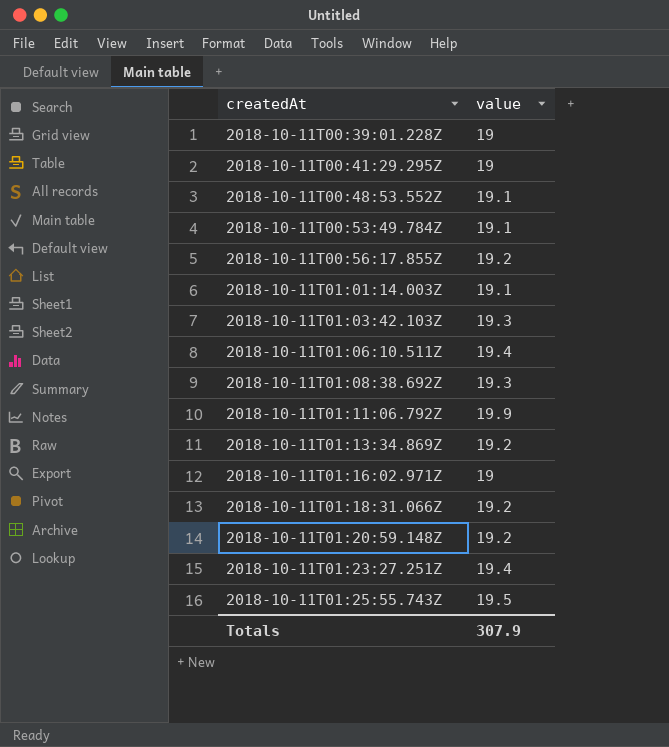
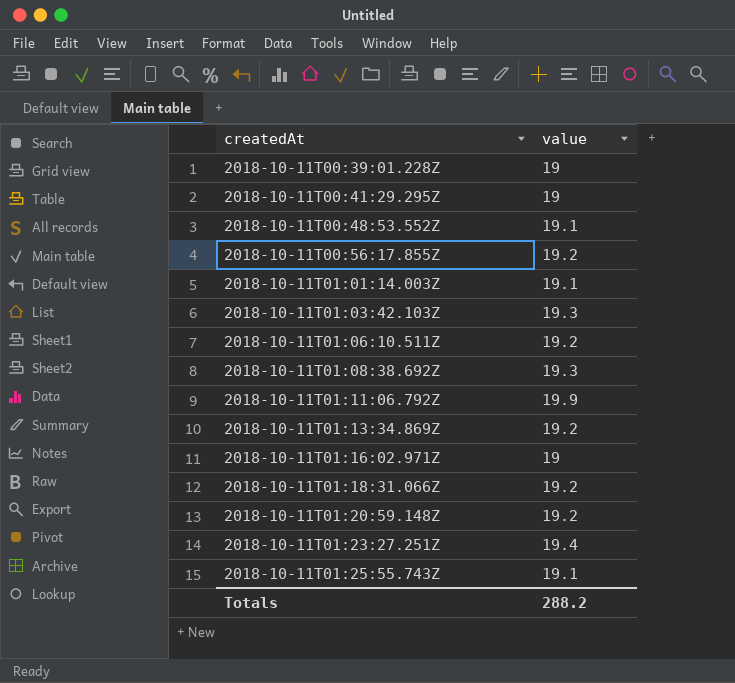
row 2018-10-11T00:53:49.784Z: 19.1 -> none
2018-10-11T01:06:10.511Z | value: 19.4 -> 19.2
2018-10-11T01:25:55.743Z | value: 19.5 -> 19.1
Totals | value: 307.9 -> 288.2

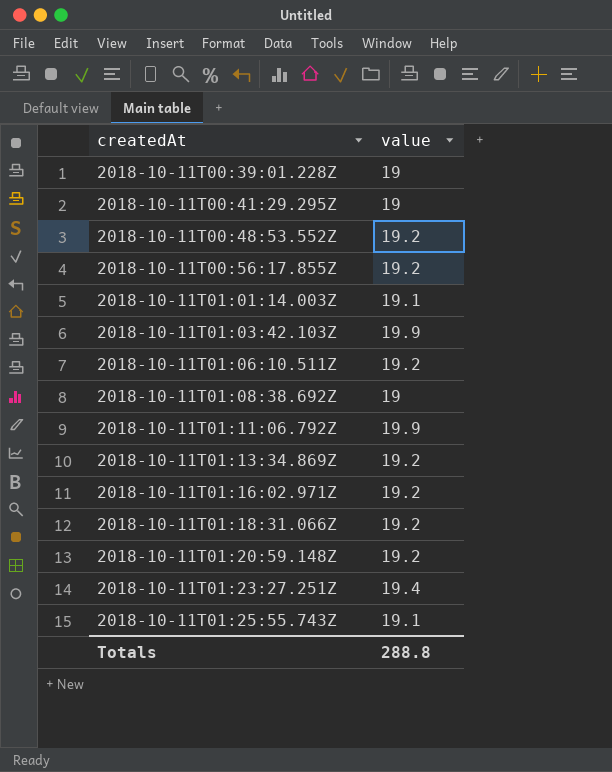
2018-10-11T00:48:53.552Z | value: 19.1 -> 19.2
2018-10-11T01:03:42.103Z | value: 19.3 -> 19.9
2018-10-11T01:08:38.692Z | value: 19.3 -> 19
2018-10-11T01:16:02.971Z | value: 19 -> 19.2
Totals | value: 288.2 -> 288.8

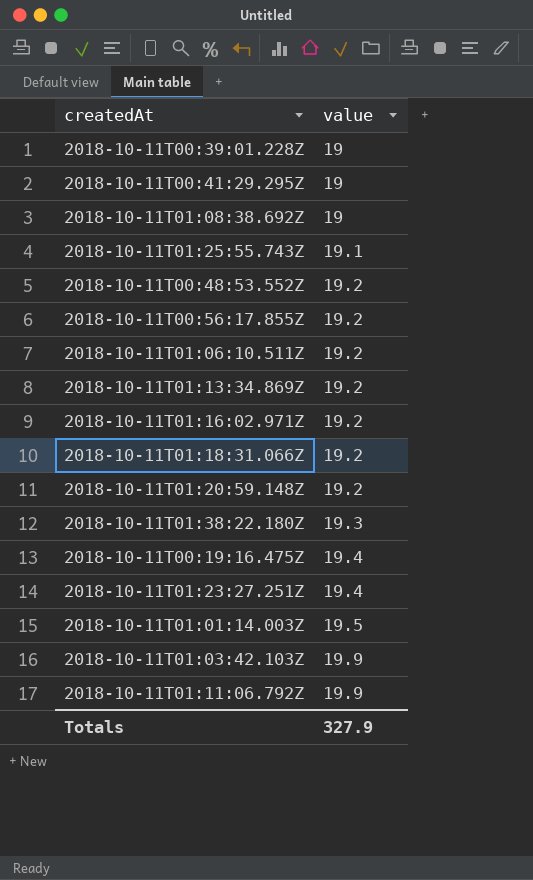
row order: createdAt ascending -> value ascending
row 2018-10-11T01:38:22.180Z: none -> 19.3
row 2018-10-11T00:19:16.475Z: none -> 19.4
2018-10-11T01:01:14.003Z | value: 19.1 -> 19.5
Totals | value: 288.8 -> 327.9

